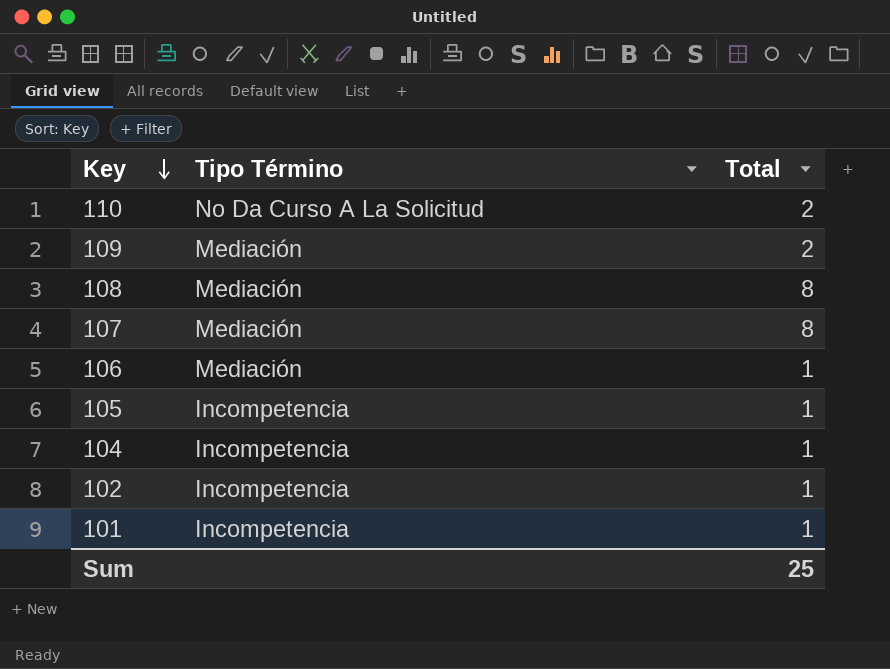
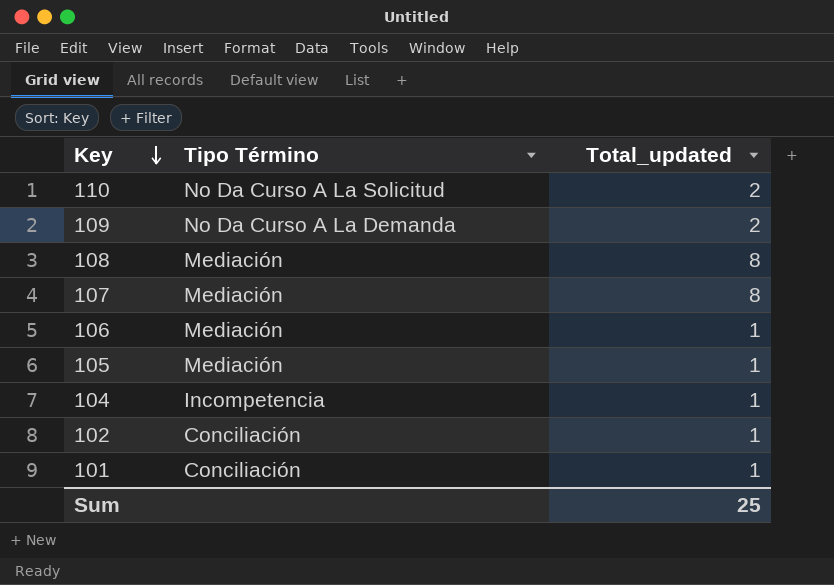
column name: Total -> Total_updated
109 | Tipo Término: Mediación -> No Da Curso A La Demanda
105 | Tipo Término: Incompetencia -> Mediación
102 | Tipo Término: Incompetencia -> Conciliación
101 | Tipo Término: Incompetencia -> Conciliación

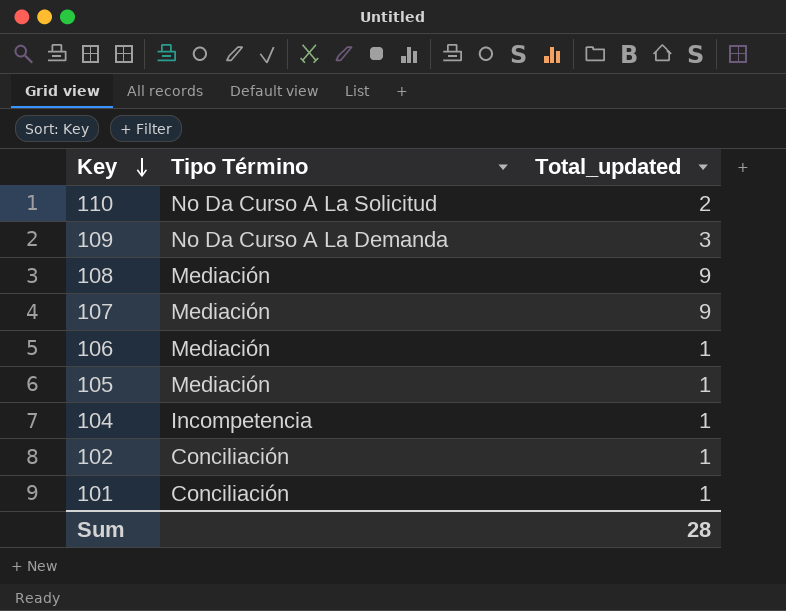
109 | Total_updated: 2 -> 3
108 | Total_updated: 8 -> 9
107 | Total_updated: 8 -> 9
Sum | Total_updated: 25 -> 28

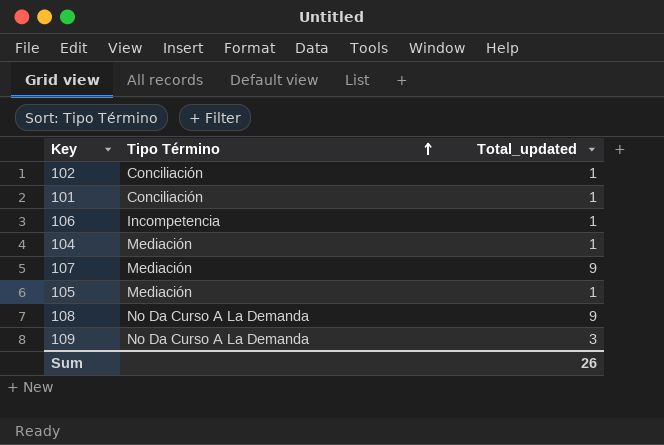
row order: Key descending -> Tipo Término ascending
row 110: No Da Curso A La Solicitud | 2 -> none
106 | Tipo Término: Mediación -> Incompetencia
104 | Tipo Término: Incompetencia -> Mediación
108 | Tipo Término: Mediación -> No Da Curso A La Demanda
Sum | Total_updated: 28 -> 26

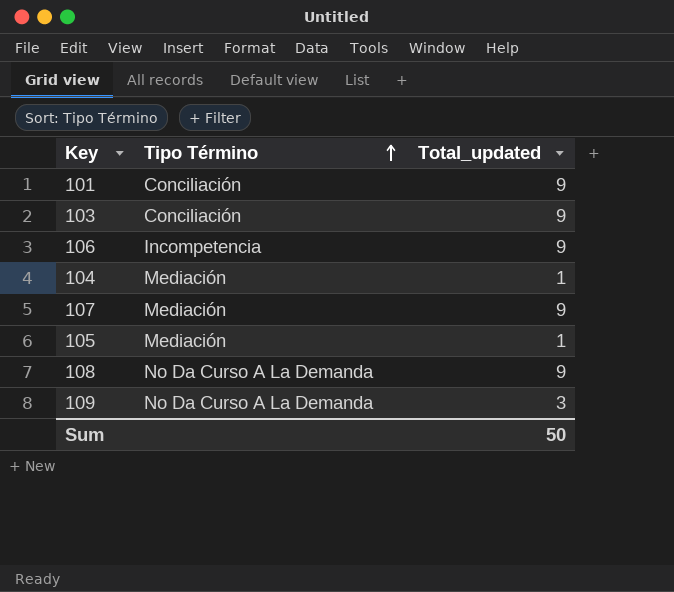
row 102: Conciliación | 1 -> none
101 | Total_updated: 1 -> 9
row 103: none -> Conciliación | 9
106 | Total_updated: 1 -> 9
Sum | Total_updated: 26 -> 50

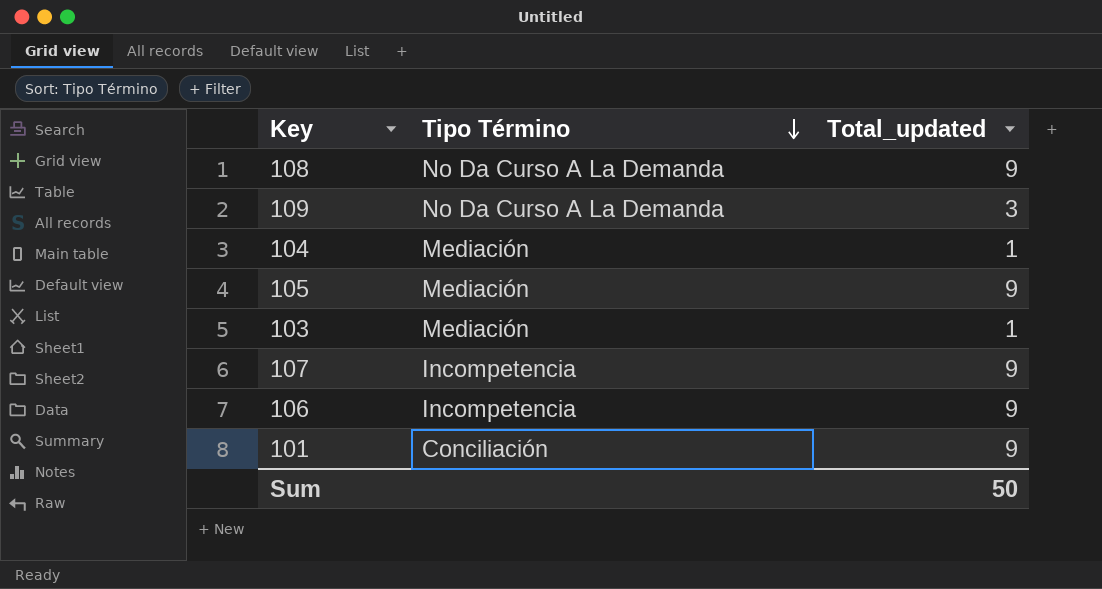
row order: Tipo Término ascending -> Tipo Término descending
105 | Total_updated: 1 -> 9
103 | Tipo Término: Conciliación -> Mediación
103 | Total_updated: 9 -> 1
107 | Tipo Término: Mediación -> Incompetencia

